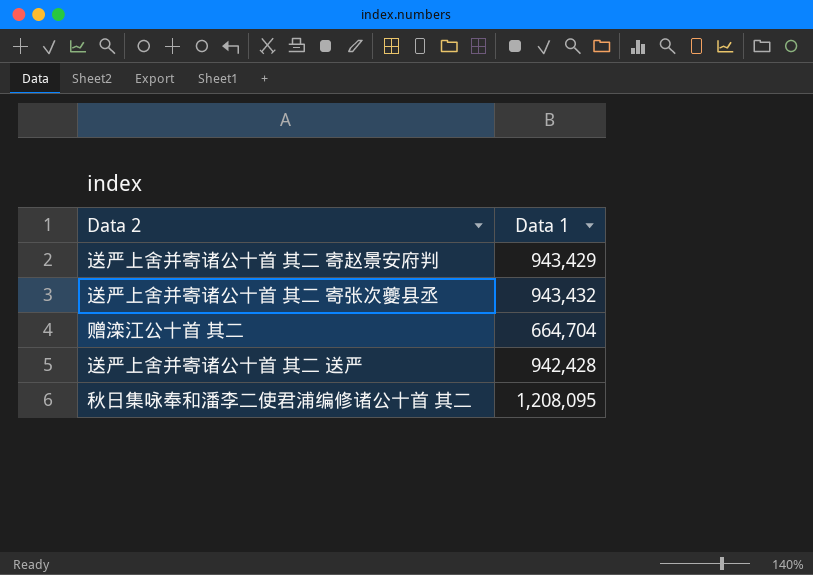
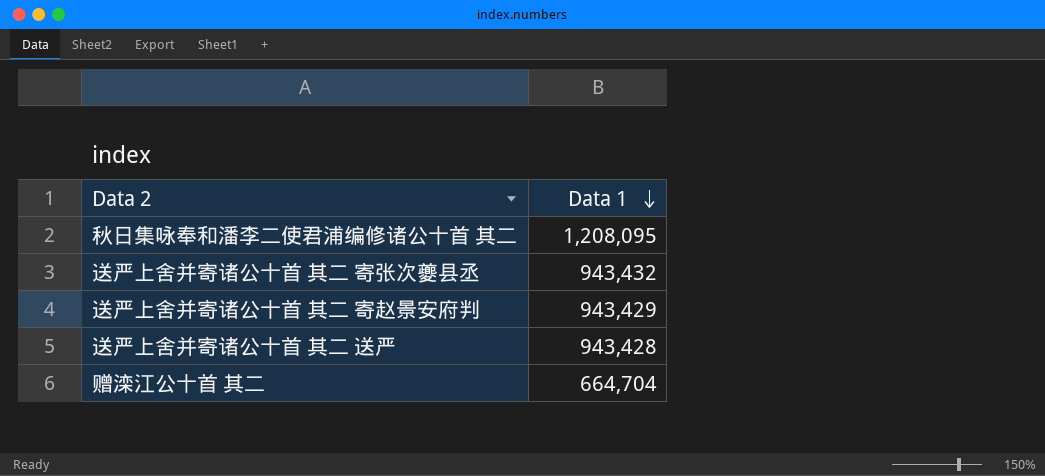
row order: none -> Data 1 descending
送严上舍并寄诸公十首 其二 送严 | Data 1: 942,428 -> 943,428

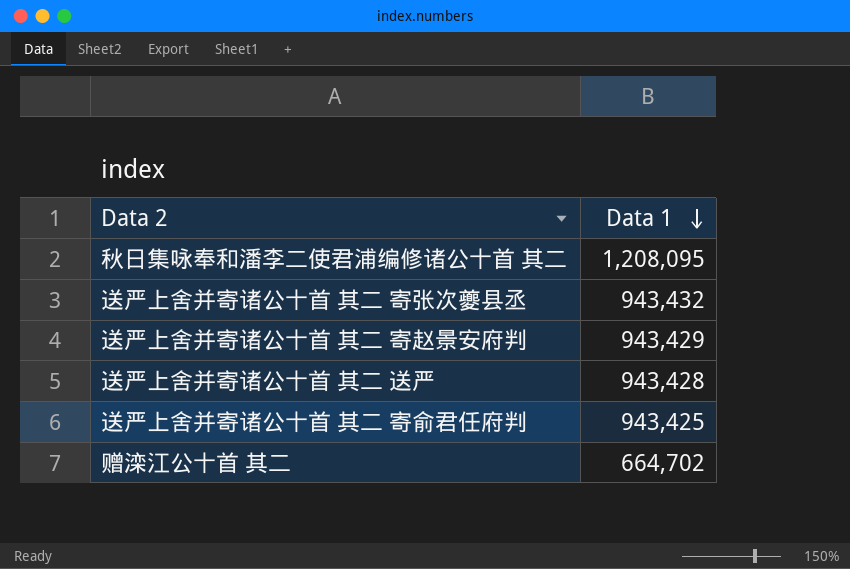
row 送严上舍并寄诸公十首 其二 寄俞君任府判: none -> 943,425
赠滦江公十首 其二 | Data 1: 664,704 -> 664,702

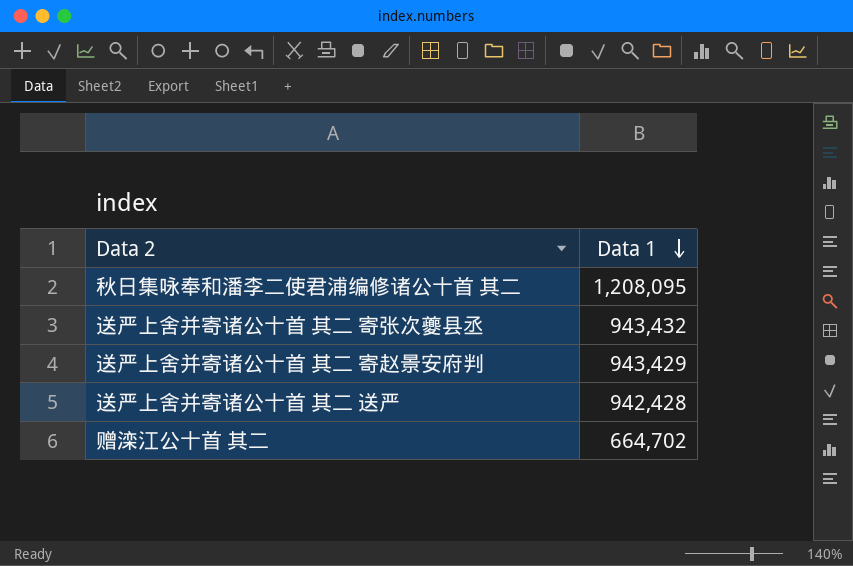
row 送严上舍并寄诸公十首 其二 寄俞君任府判: 943,425 -> none
送严上舍并寄诸公十首 其二 送严 | Data 1: 943,428 -> 942,428

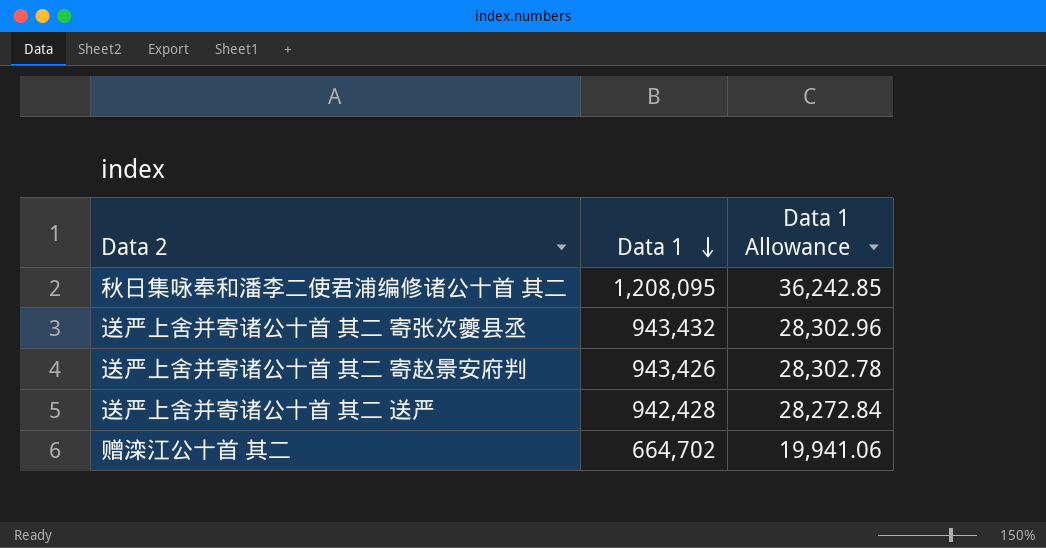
column Data 1 Allowance | formula: none -> [Data 1] * 0.03
送严上舍并寄诸公十首 其二 寄赵景安府判 | Data 1: 943,429 -> 943,426

